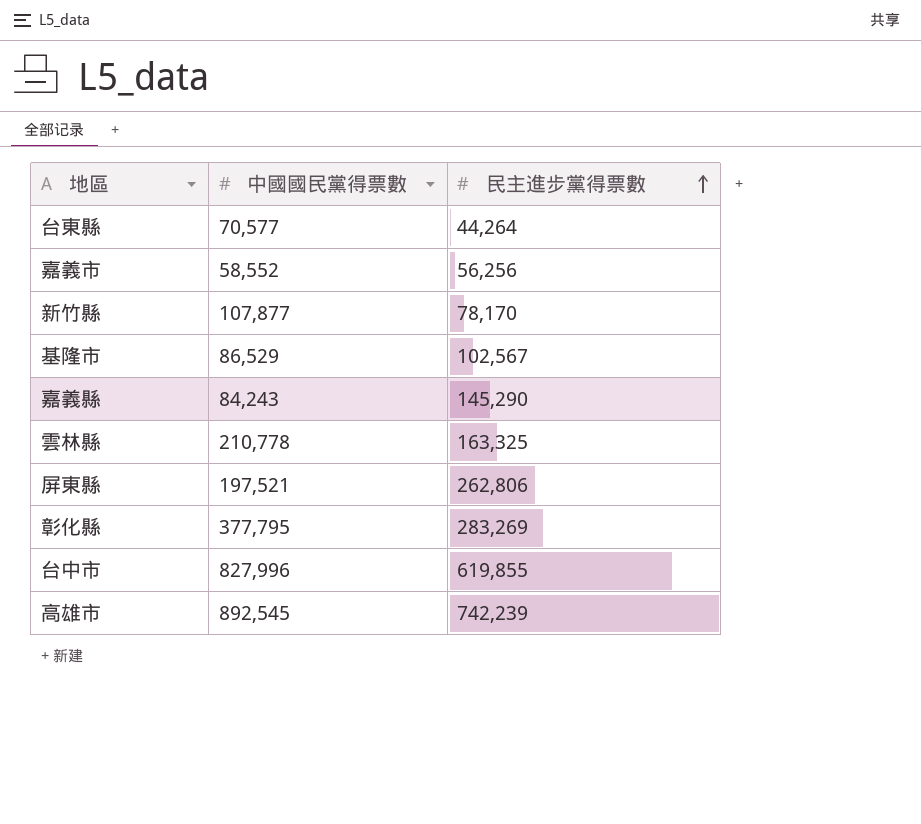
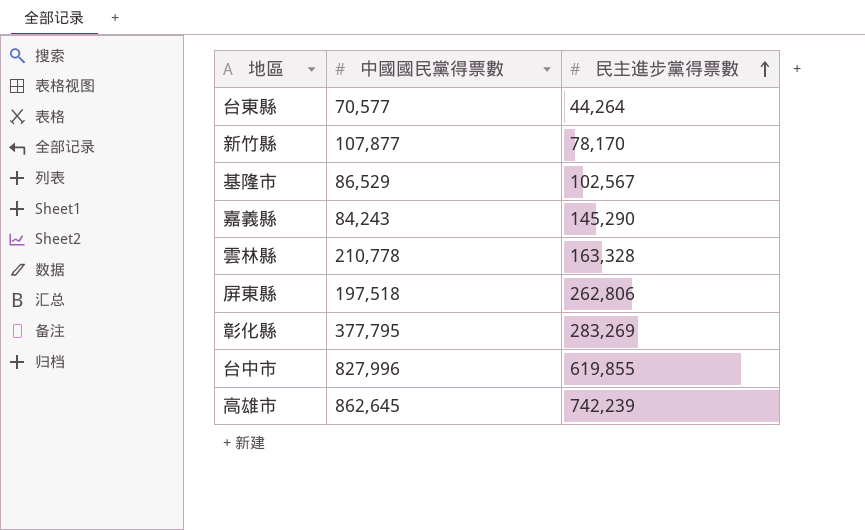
row 嘉義市: 58,552 | 56,256 -> none
雲林縣 | 民主進步黨得票數: 163,325 -> 163,328
屏東縣 | 中國國民黨得票數: 197,521 -> 197,518
高雄市 | 中國國民黨得票數: 892,545 -> 862,645

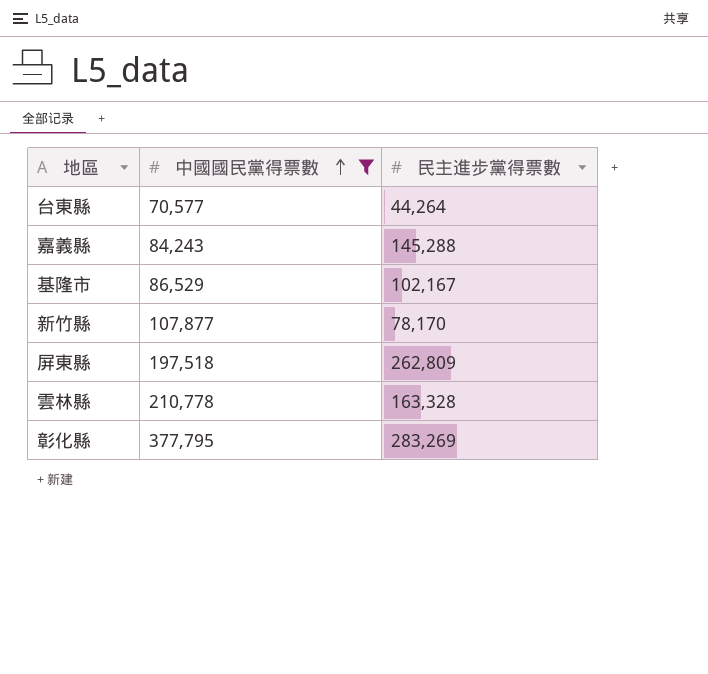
filter: none -> 中國國民黨得票數 <= 377,795
row order: 民主進步黨得票數 ascending -> 中國國民黨得票數 ascending
嘉義縣 | 民主進步黨得票數: 145,290 -> 145,288
基隆市 | 民主進步黨得票數: 102,567 -> 102,167
屏東縣 | 民主進步黨得票數: 262,806 -> 262,809

